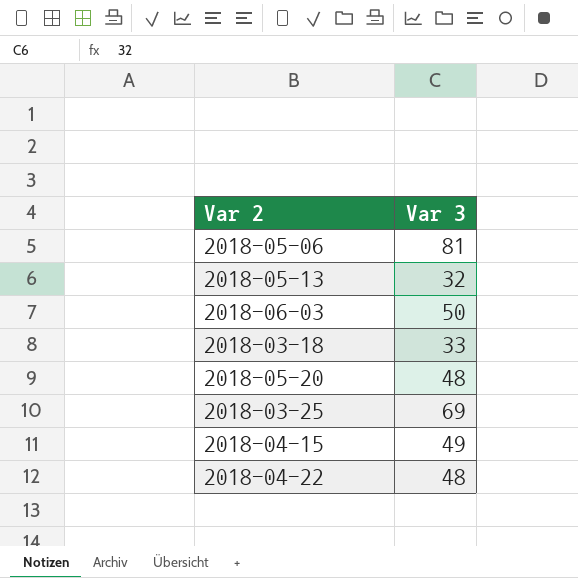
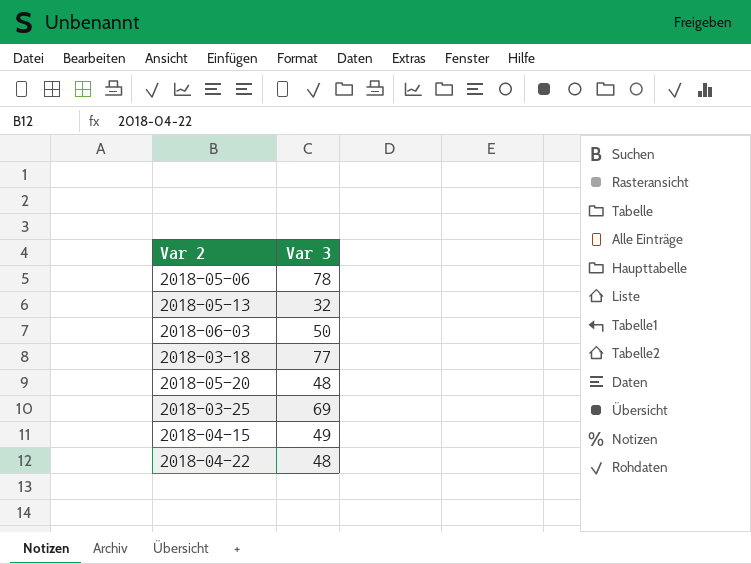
2018-05-06 | Var 3: 81 -> 78
2018-03-18 | Var 3: 33 -> 77

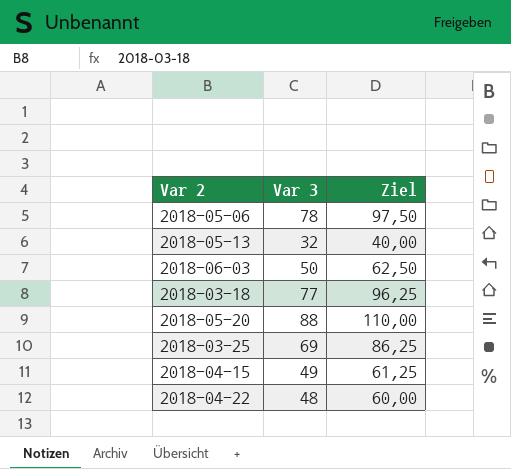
column Ziel | formula: none -> [Var 3] * 1,25
2018-05-20 | Var 3: 48 -> 88

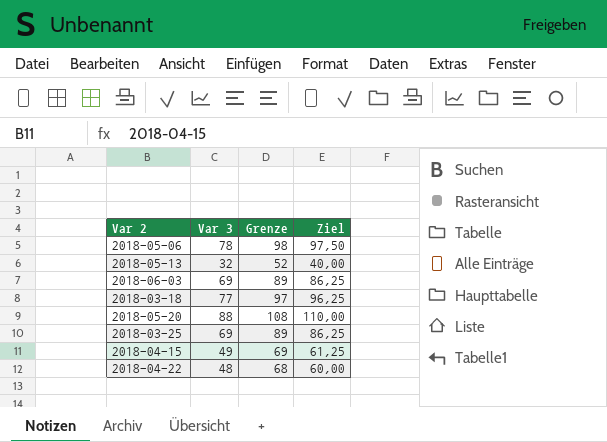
column Grenze | formula: none -> [Var 3] + 20
2018-06-03 | Var 3: 50 -> 69
2018-06-03 | Ziel: 62,50 -> 86,25

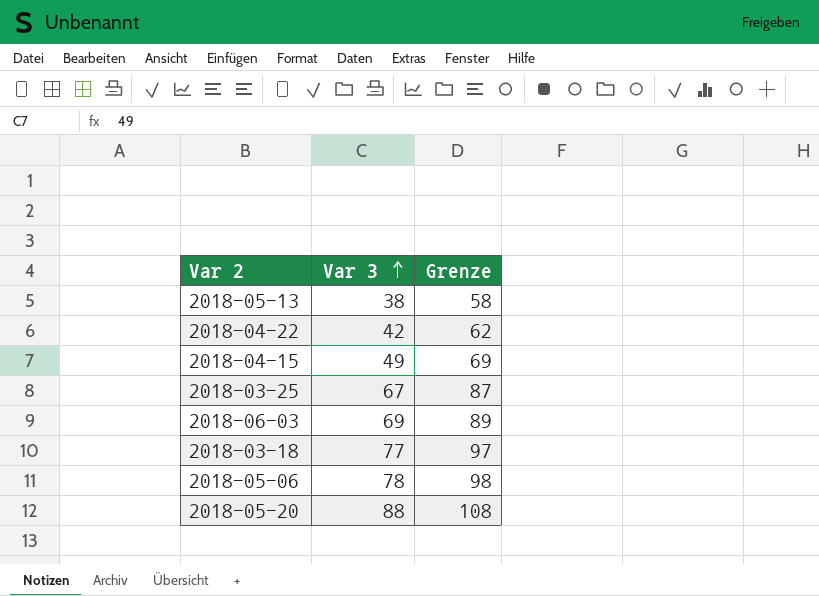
row order: none -> Var 3 ascending
column Ziel | formula: [Var 3] * 1,25 -> none
2018-05-13 | Var 3: 32 -> 38
2018-05-13 | Grenze: 52 -> 58
2018-04-22 | Var 3: 48 -> 42
2018-04-22 | Grenze: 68 -> 62
2018-03-25 | Var 3: 69 -> 67
2018-03-25 | Grenze: 89 -> 87

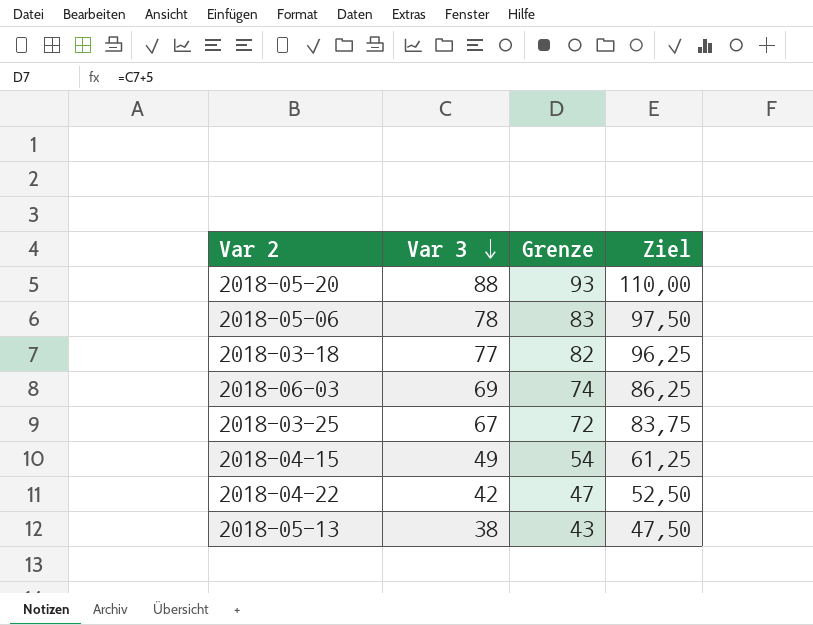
row order: Var 3 ascending -> Var 3 descending
column Grenze | formula: [Var 3] + 20 -> [Var 3] + 5
column Ziel | formula: none -> [Var 3] * 1,25

